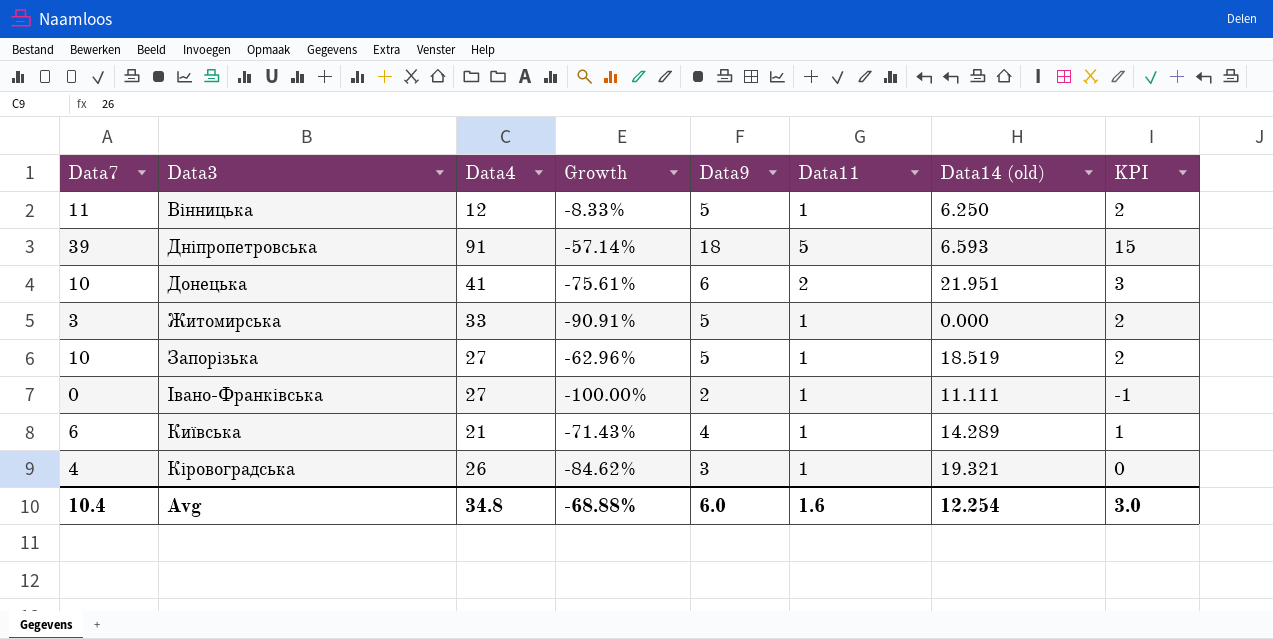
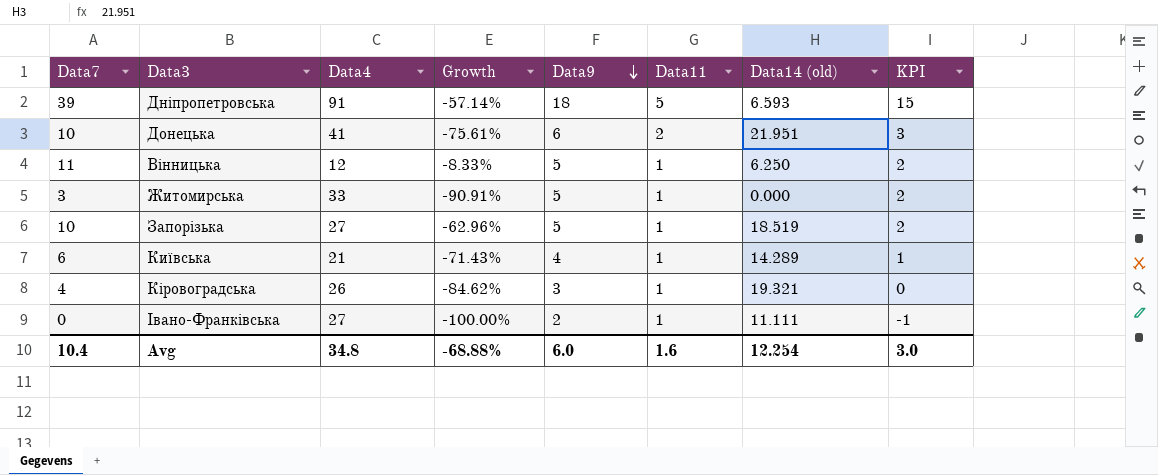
row order: none -> Data9 descending

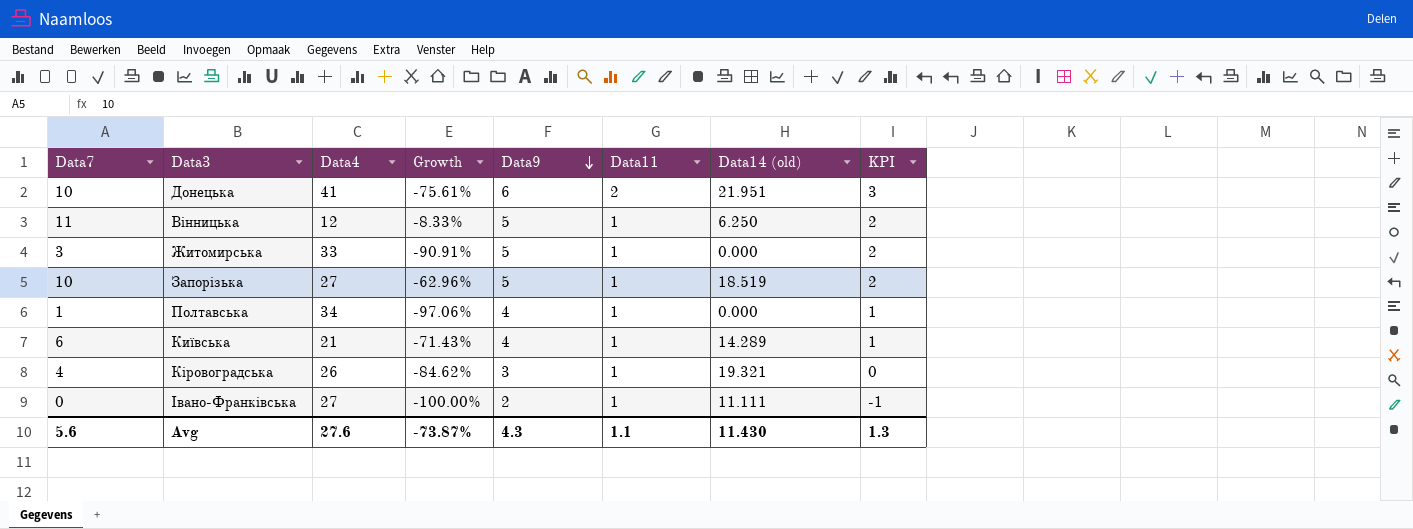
row Дніпропетровська: 39 | 91 | -57.14% | 18 | 5 | 6.593 | 15 -> none
row Полтавська: none -> 1 | 34 | -97.06% | 4 | 1 | 0.000 | 1
Avg | Data7: 10.4 -> 5.6
Avg | Data4: 34.8 -> 27.6
Avg | Growth: -68.88% -> -73.87%
Avg | Data9: 6.0 -> 4.3
Avg | Data11: 1.6 -> 1.1
Avg | Data14 (old): 12.254 -> 11.430
Avg | KPI: 3.0 -> 1.3

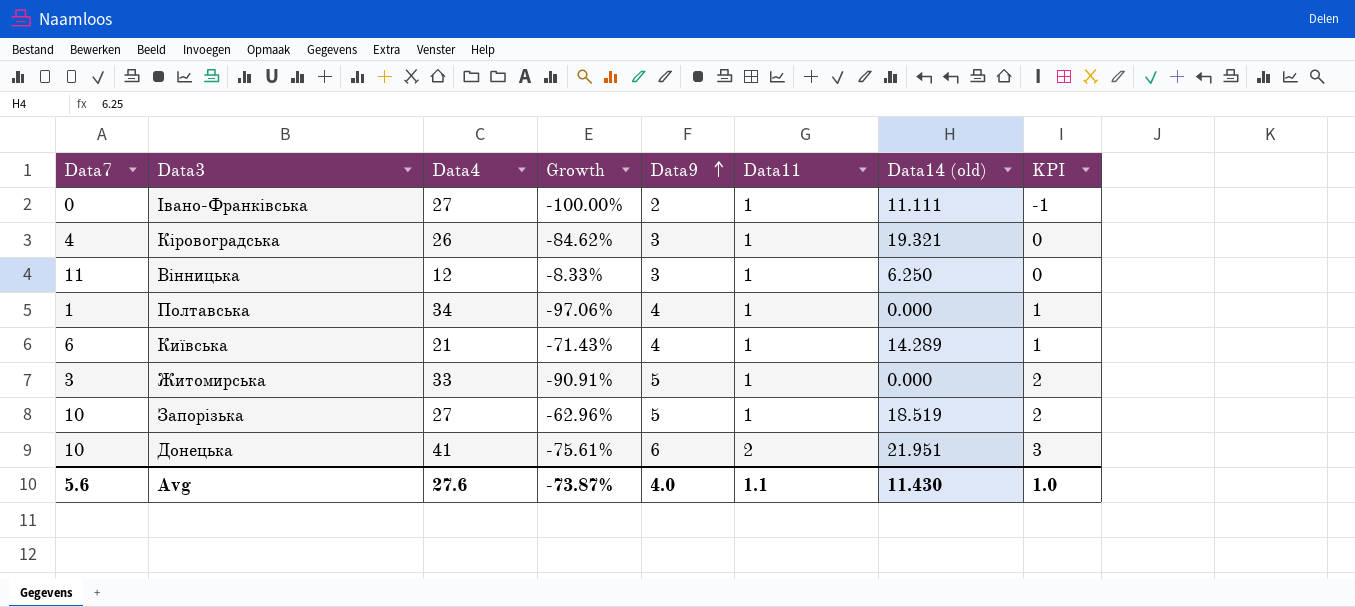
row order: Data9 descending -> Data9 ascending
Вінницька | Data9: 5 -> 3
Вінницька | KPI: 2 -> 0
Avg | Data9: 4.3 -> 4.0
Avg | KPI: 1.3 -> 1.0

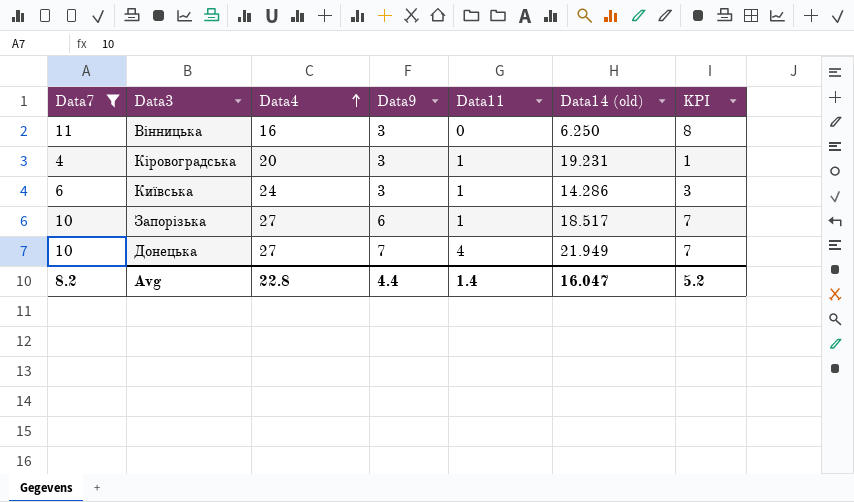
filter: none -> Data7 >= 4
row order: Data9 ascending -> Data4 ascending
column Growth | formula: ([Data7] - [Data4]) / [Data4] -> none
column KPI | formula: [Data9] - 3 -> [Data7] - 3
Вінницька | Data4: 12 -> 16
Вінницька | Data11: 1 -> 0
Кіровоградська | Data4: 26 -> 20
Кіровоградська | Data14 (old): 19.321 -> 19.231
Київська | Data4: 21 -> 24
Київська | Data9: 4 -> 3
Київська | Data14 (old): 14.289 -> 14.286
Запорізька | Data9: 5 -> 6
Запорізька | Data14 (old): 18.519 -> 18.517
Донецька | Data4: 41 -> 27
Донецька | Data9: 6 -> 7
Донецька | Data11: 2 -> 4
Донецька | Data14 (old): 21.951 -> 21.949
Avg | Data7: 5.6 -> 8.2
Avg | Data4: 27.6 -> 22.8
Avg | Data9: 4.0 -> 4.4
Avg | Data11: 1.1 -> 1.4
Avg | Data14 (old): 11.430 -> 16.047
Avg | KPI: 1.0 -> 5.2

